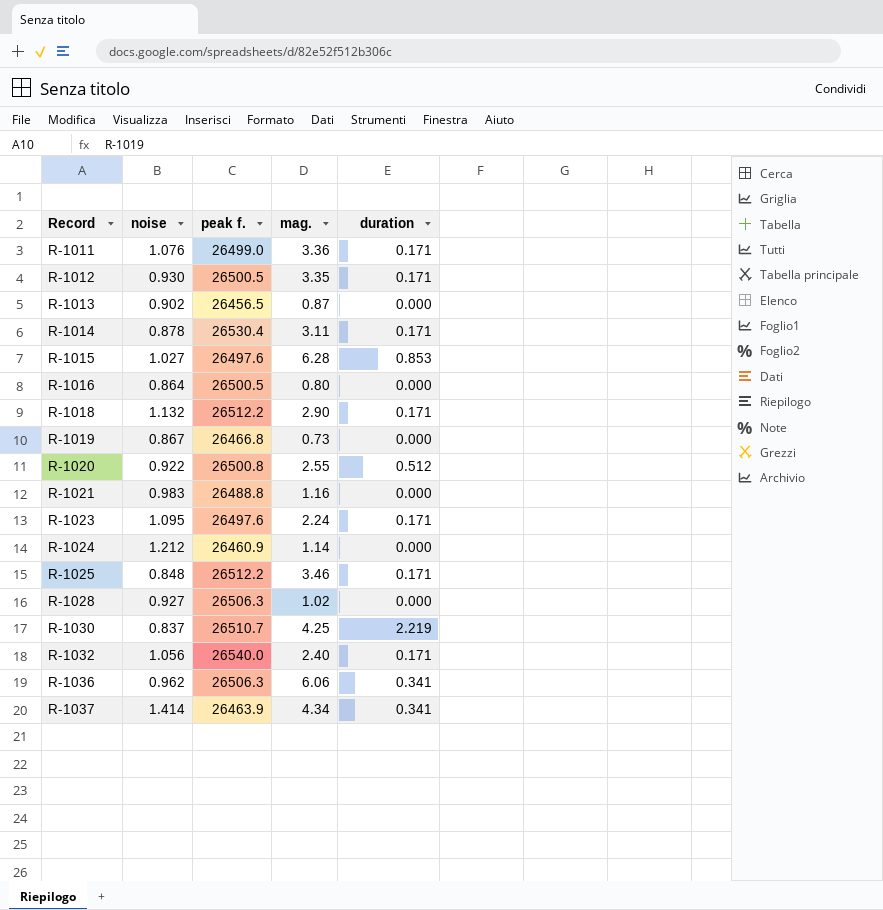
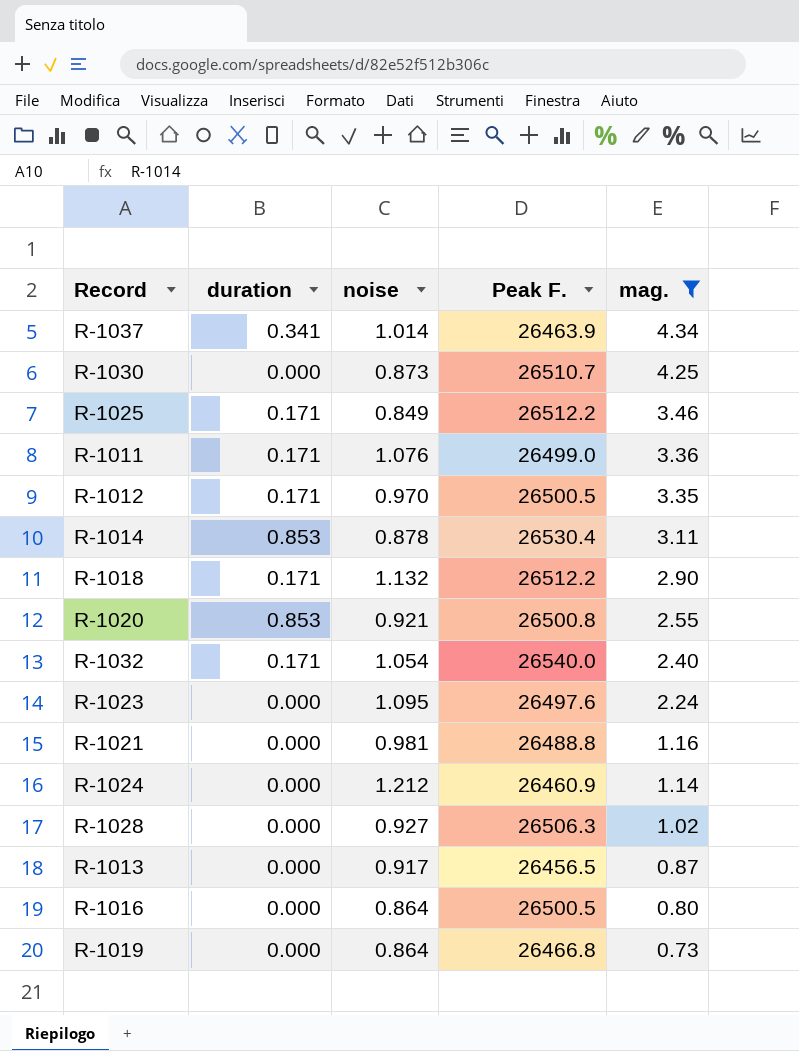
filter: none -> mag. <= 4.34
row order: Record ascending -> mag. descending
column duration | position: 5 -> 2
column name: peak f. -> Peak F.
R-1037 | noise: 1.414 -> 1.014
R-1030 | duration: 2.219 -> 0.000
R-1030 | noise: 0.837 -> 0.873
R-1025 | noise: 0.848 -> 0.849
R-1012 | noise: 0.930 -> 0.970
R-1014 | duration: 0.171 -> 0.853
R-1020 | duration: 0.512 -> 0.853
R-1020 | noise: 0.922 -> 0.921
R-1032 | noise: 1.056 -> 1.054
R-1023 | duration: 0.171 -> 0.000
R-1021 | noise: 0.983 -> 0.981
R-1013 | noise: 0.902 -> 0.917
R-1019 | noise: 0.867 -> 0.864

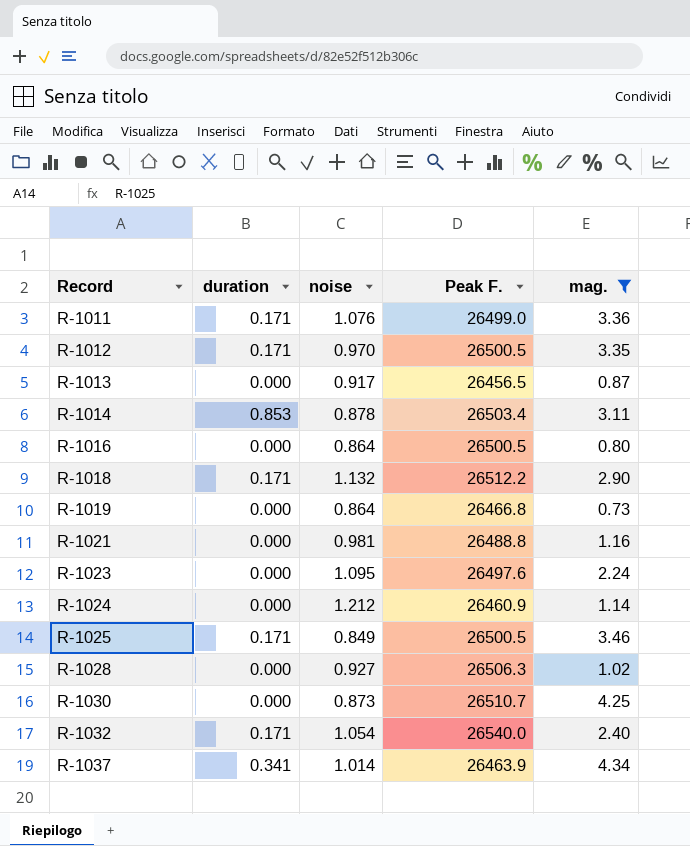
row order: mag. descending -> Record ascending
row R-1020: 0.853 | 0.921 | 26500.8 | 2.55 -> none
R-1014 | Peak F.: 26530.4 -> 26503.4
R-1025 | Peak F.: 26512.2 -> 26500.5

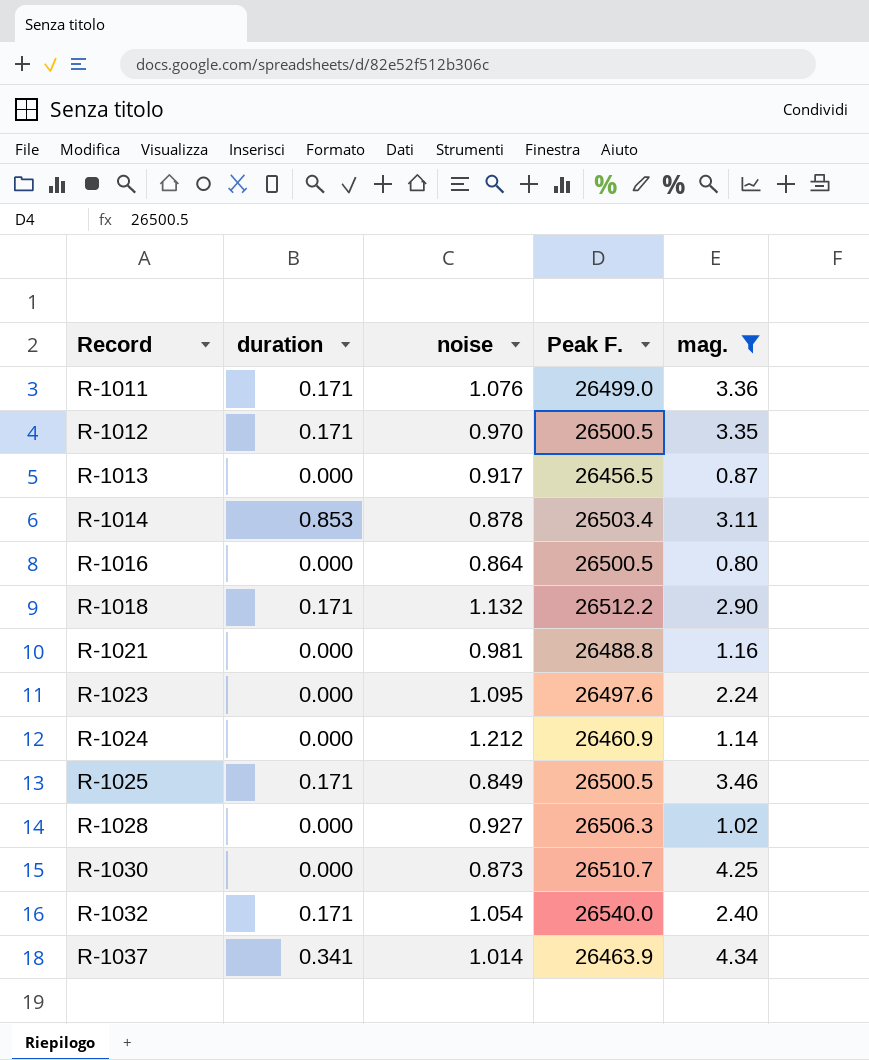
row R-1019: 0.000 | 0.864 | 26466.8 | 0.73 -> none

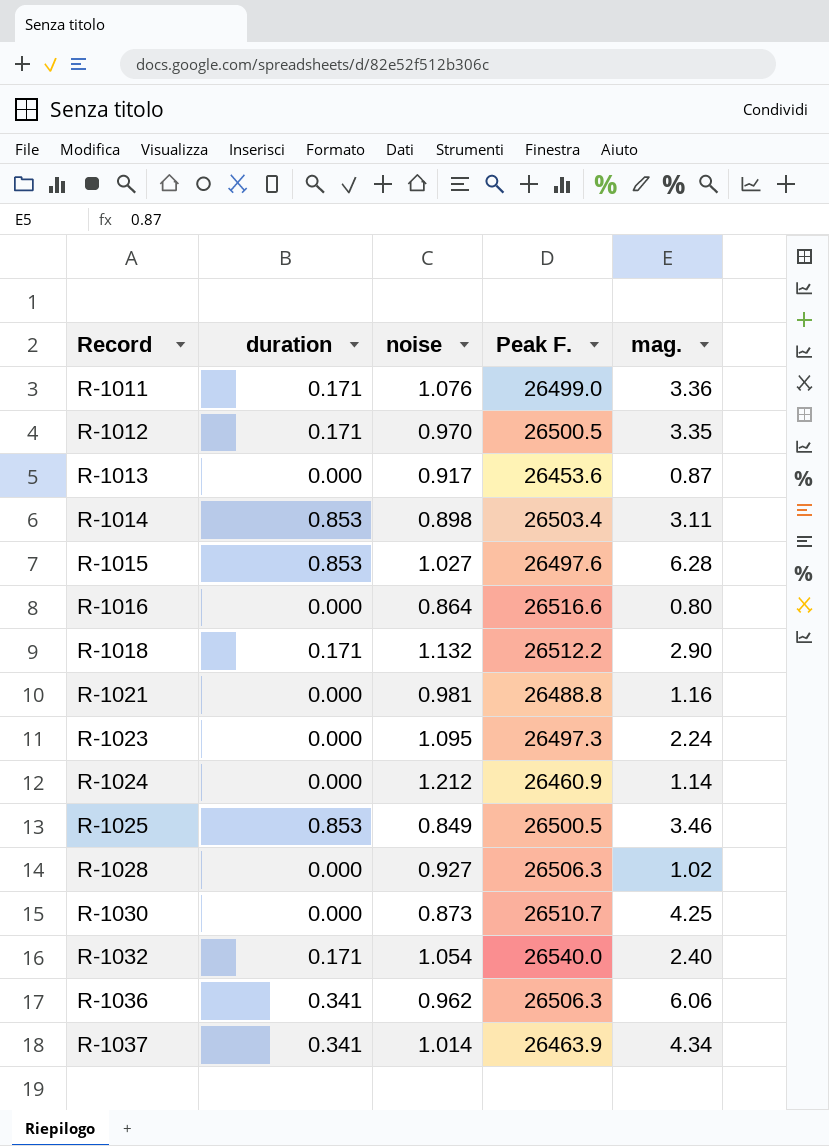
filter: mag. <= 4.34 -> none
R-1013 | Peak F.: 26456.5 -> 26453.6
R-1014 | noise: 0.878 -> 0.898
R-1016 | Peak F.: 26500.5 -> 26516.6
R-1023 | Peak F.: 26497.6 -> 26497.3
R-1025 | duration: 0.171 -> 0.853

